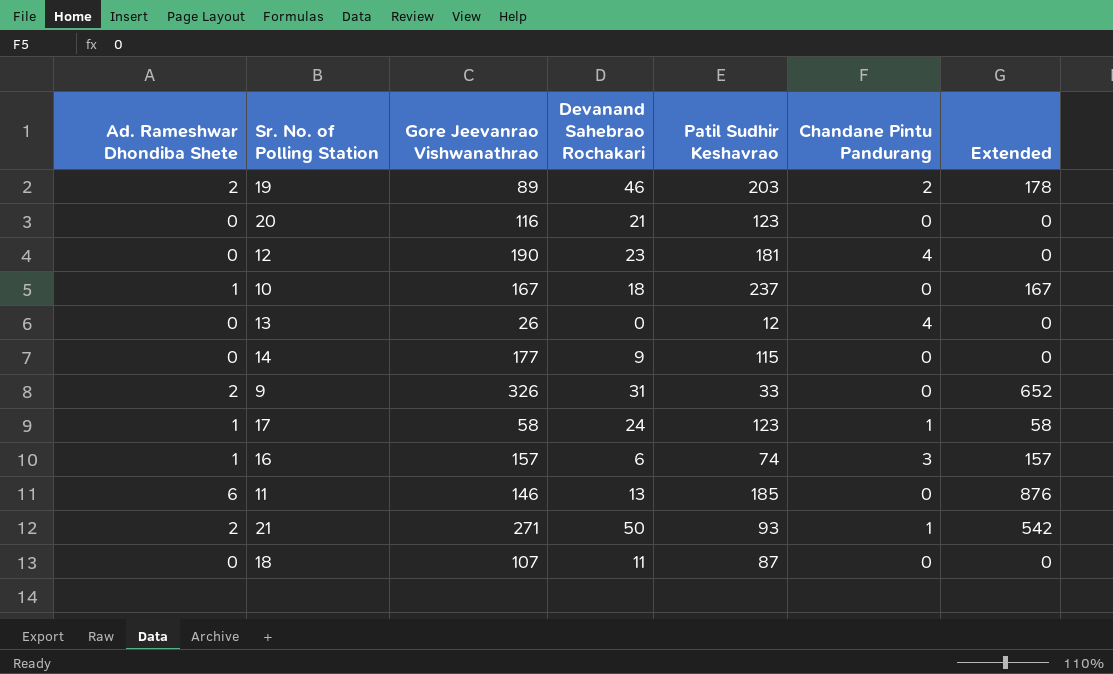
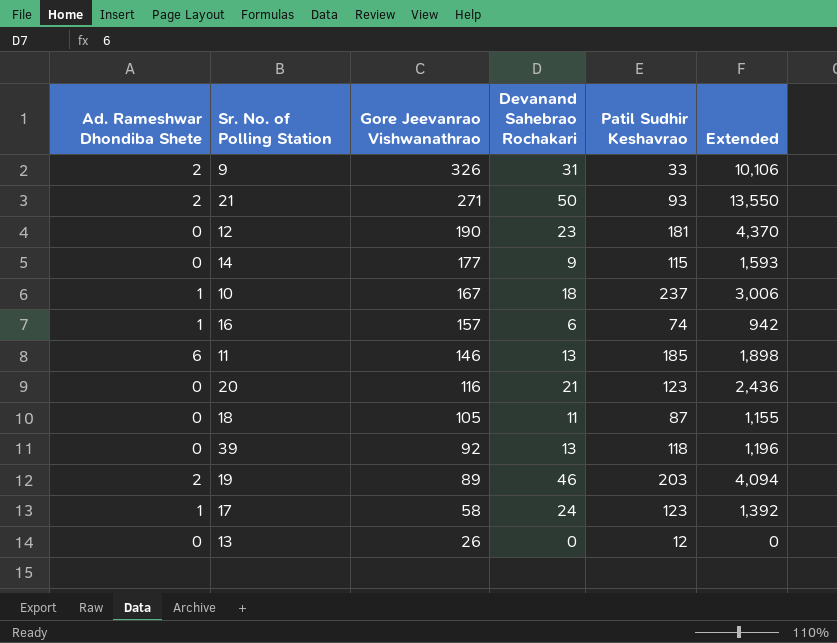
row order: none -> Gore Jeevanrao Vishwanathrao descending
column Chandane Pintu Pandurang | position: 6 -> none
column Extended | formula: [Ad. Rameshwar Dhondiba Shete] * [Gore Jeevanrao Vishwanathrao] -> [Gore Jeevanrao Vishwanathrao] * [Devanand Sahebrao Rochakari]
18 | Gore Jeevanrao Vishwanathrao: 107 -> 105
row 39: none -> 0 | 92 | 13 | 118 | 1,196

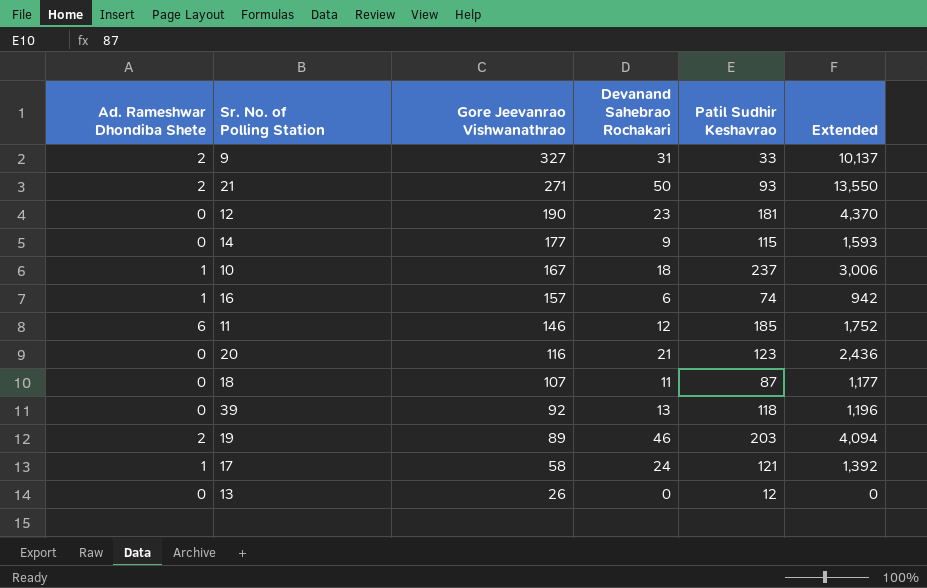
9 | Gore Jeevanrao Vishwanathrao: 326 -> 327
9 | Extended: 10,106 -> 10,137
11 | Devanand Sahebrao Rochakari: 13 -> 12
11 | Extended: 1,898 -> 1,752
18 | Gore Jeevanrao Vishwanathrao: 105 -> 107
18 | Extended: 1,155 -> 1,177
17 | Patil Sudhir Keshavrao: 123 -> 121

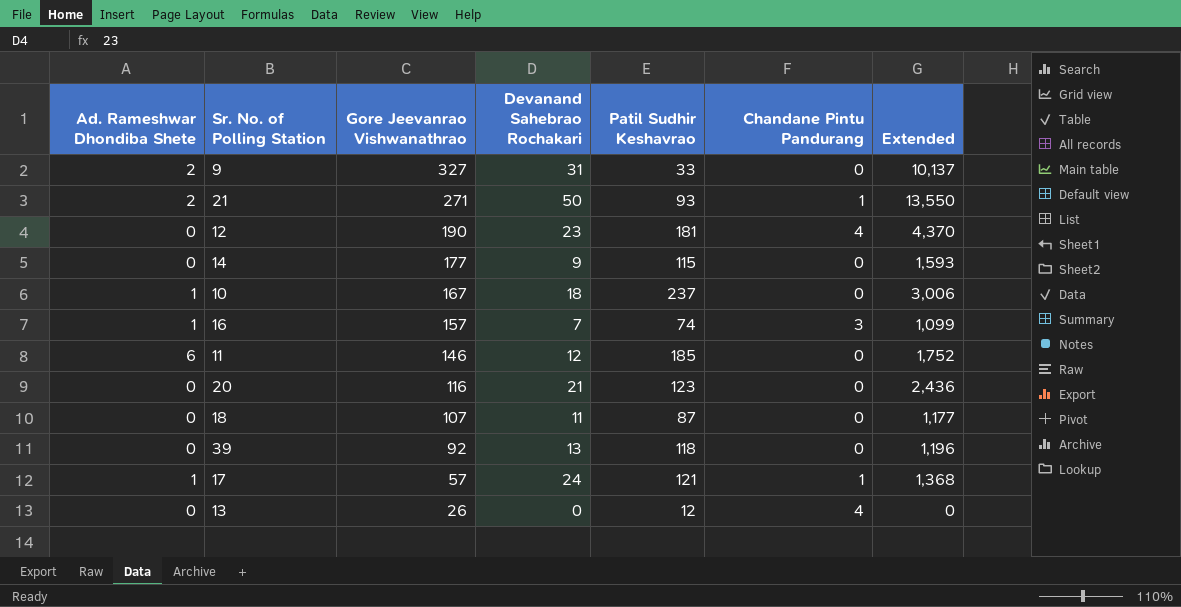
column Chandane Pintu Pandurang | position: none -> 6
row 19: 2 | 89 | 46 | 203 | 4,094 -> none
16 | Devanand Sahebrao Rochakari: 6 -> 7
16 | Extended: 942 -> 1,099
17 | Gore Jeevanrao Vishwanathrao: 58 -> 57
17 | Extended: 1,392 -> 1,368

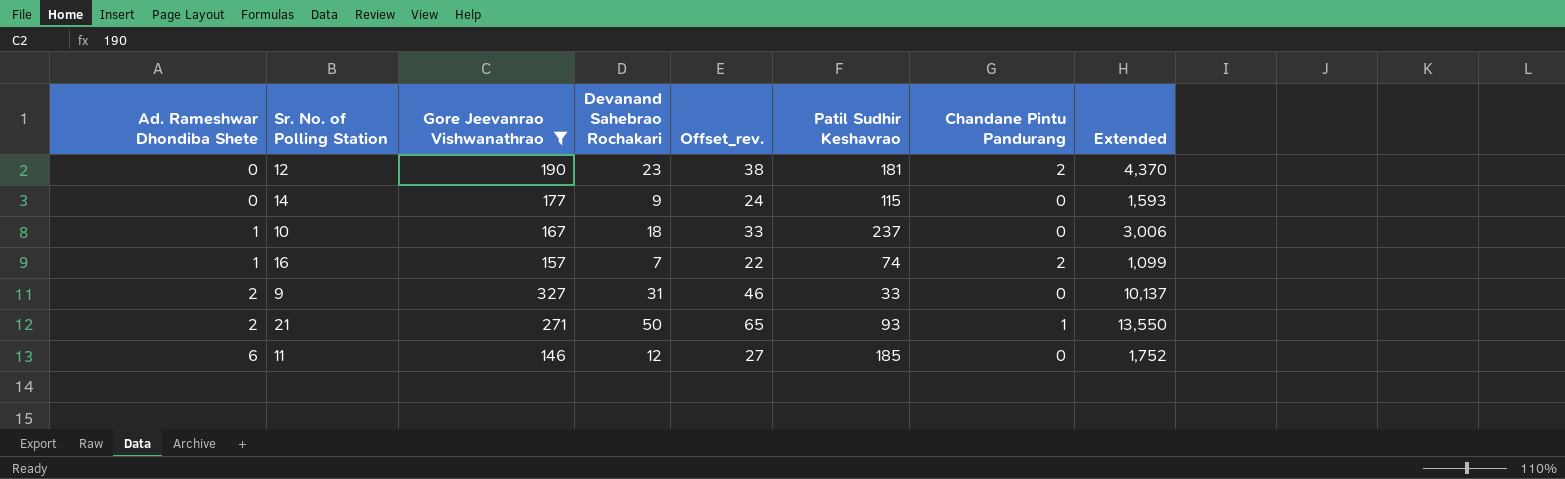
filter: none -> Gore Jeevanrao Vishwanathrao >= 146
row order: Gore Jeevanrao Vishwanathrao descending -> Ad. Rameshwar Dhondiba Shete ascending
column Offset_rev. | formula: none -> [Devanand Sahebrao Rochakari] + 15
12 | Chandane Pintu Pandurang: 4 -> 2
16 | Chandane Pintu Pandurang: 3 -> 2

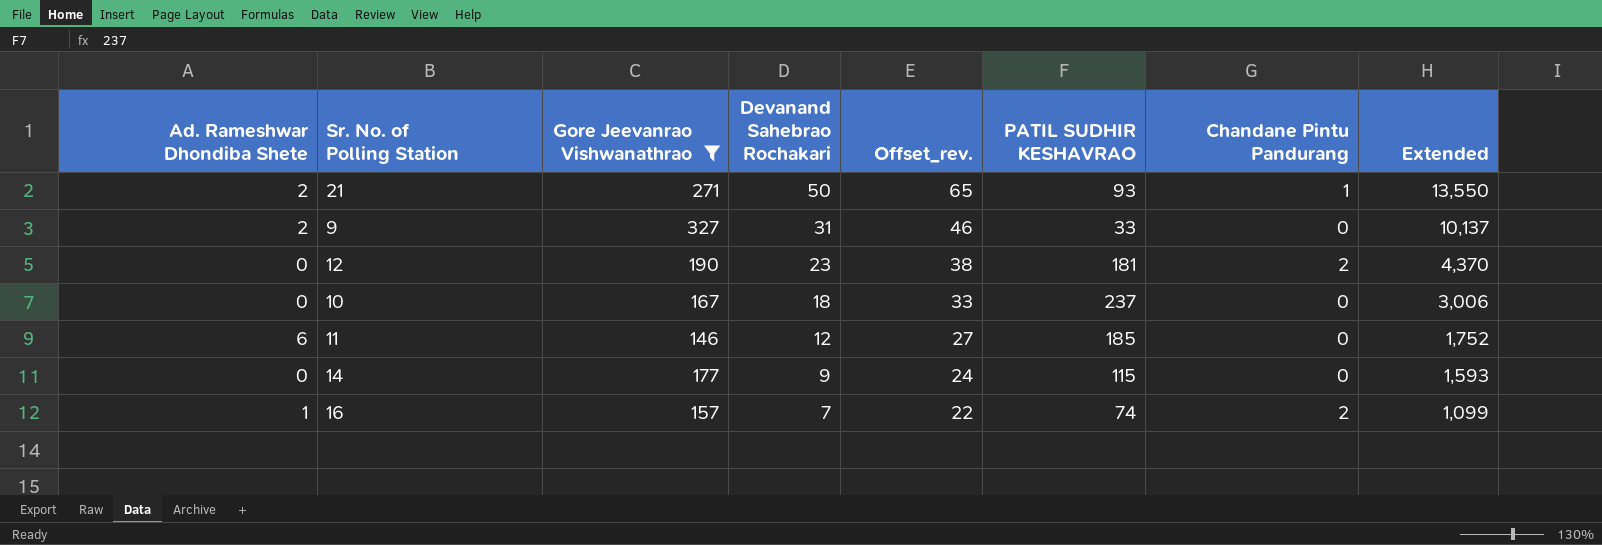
row order: Ad. Rameshwar Dhondiba Shete ascending -> Devanand Sahebrao Rochakari descending
column name: Patil Sudhir Keshavrao -> PATIL SUDHIR KESHAVRAO
10 | Ad. Rameshwar Dhondiba Shete: 1 -> 0

